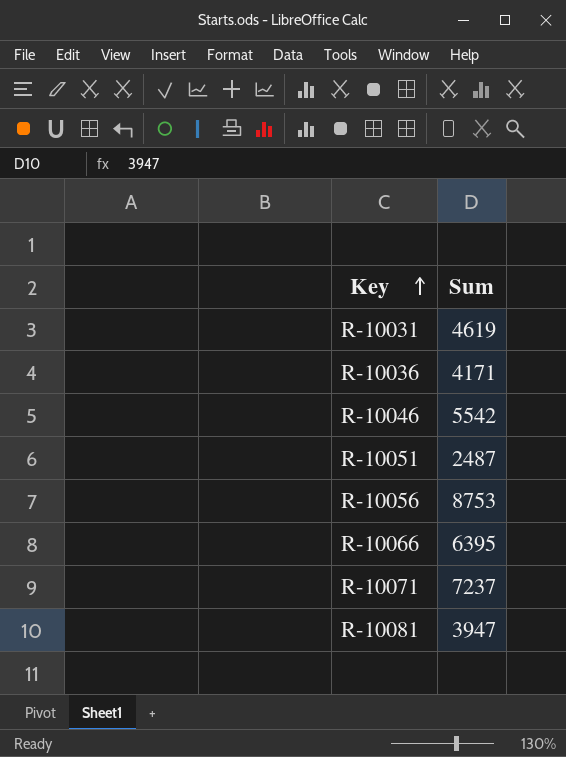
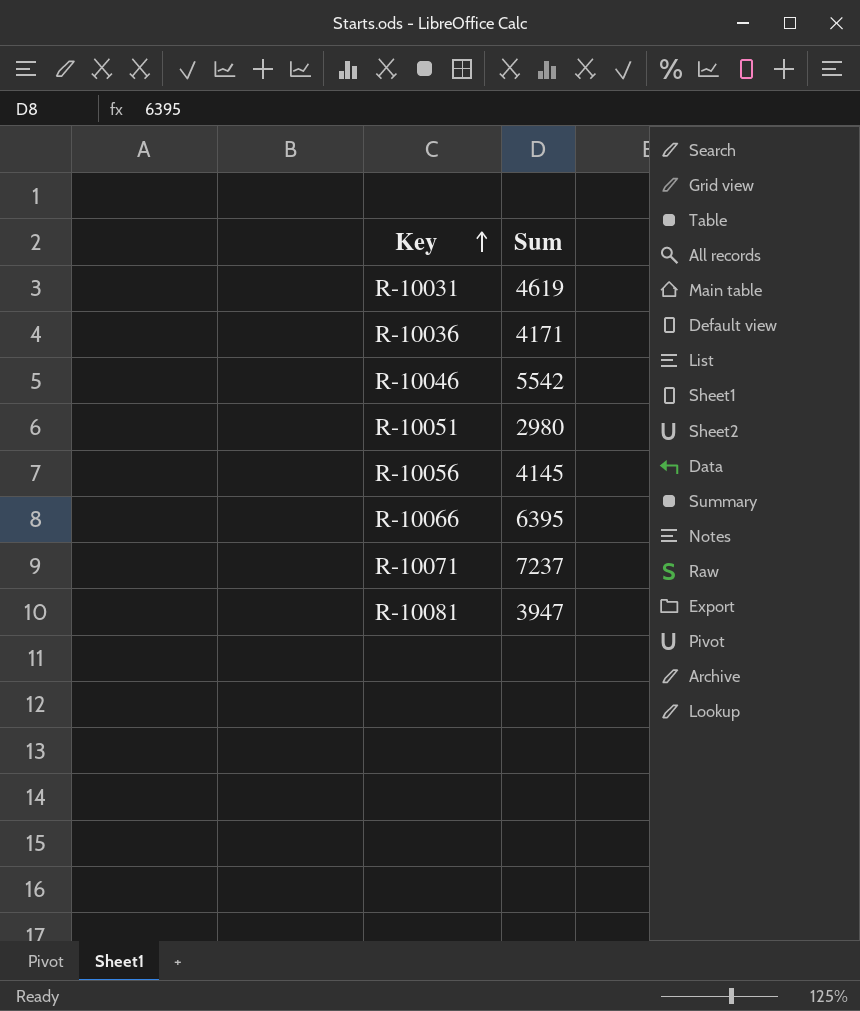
R-10051 | Sum: 2487 -> 2980
R-10056 | Sum: 8753 -> 4145

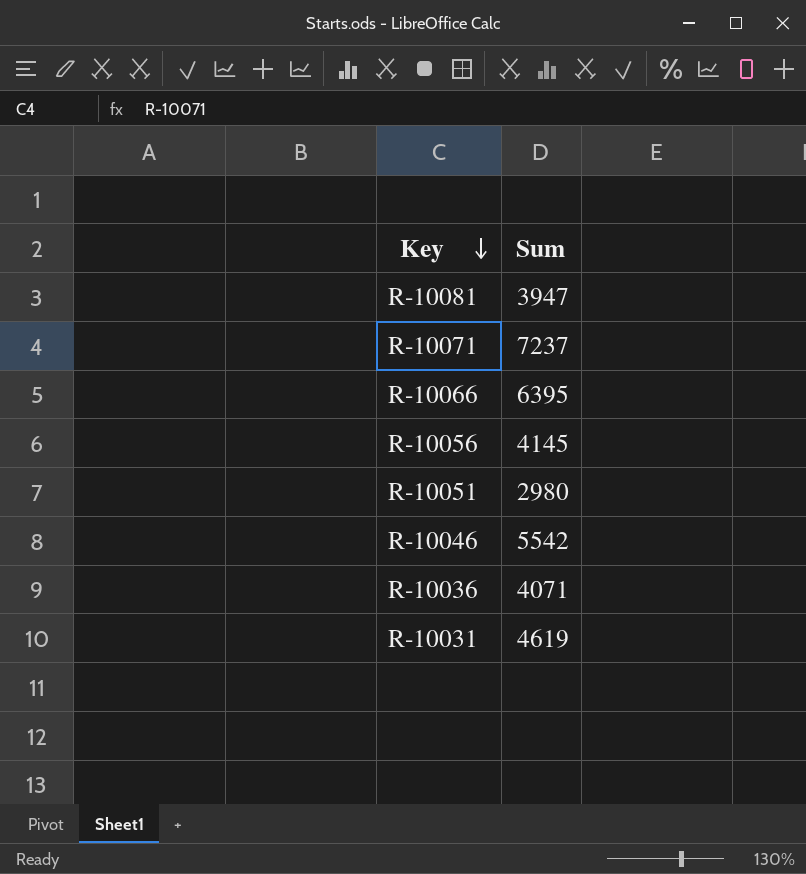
row order: Key ascending -> Key descending
R-10036 | Sum: 4171 -> 4071

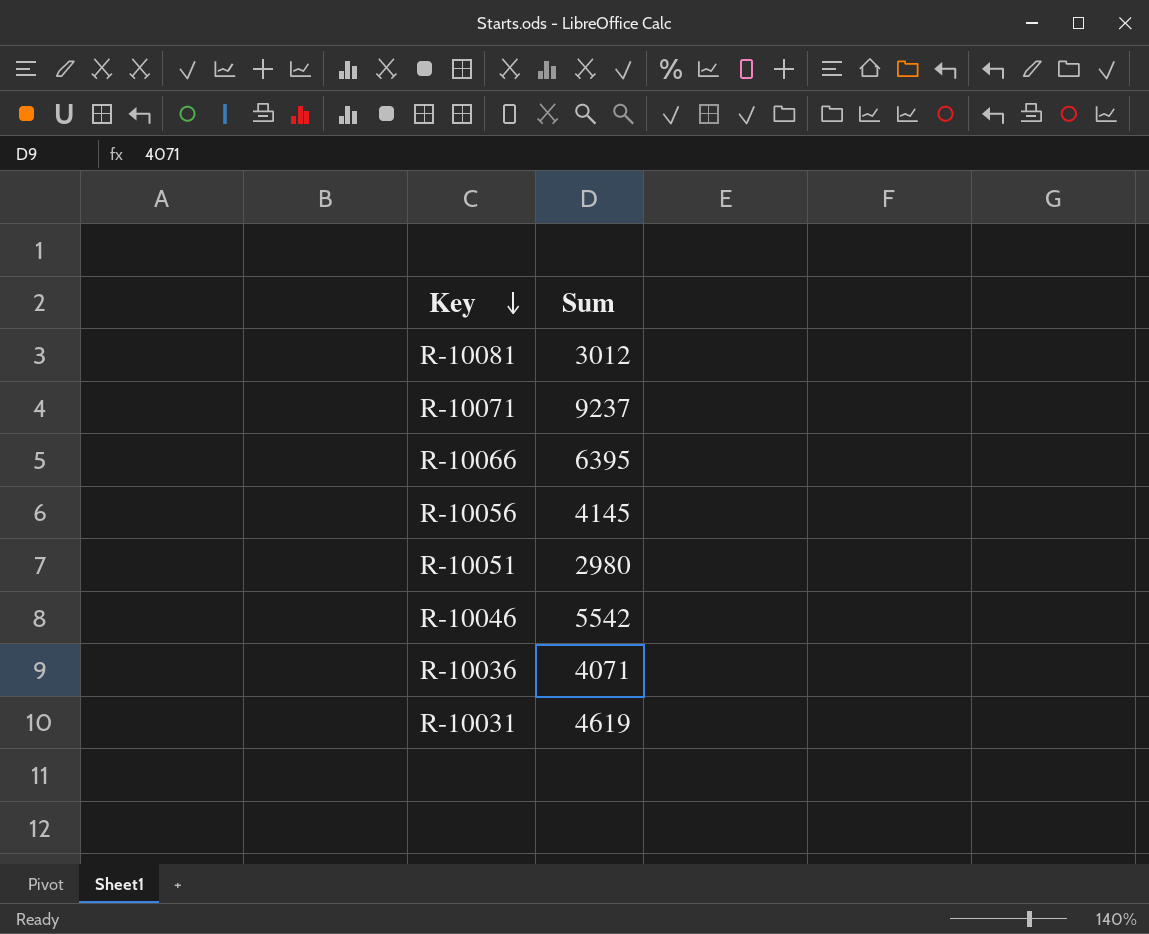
R-10081 | Sum: 3947 -> 3012
R-10071 | Sum: 7237 -> 9237

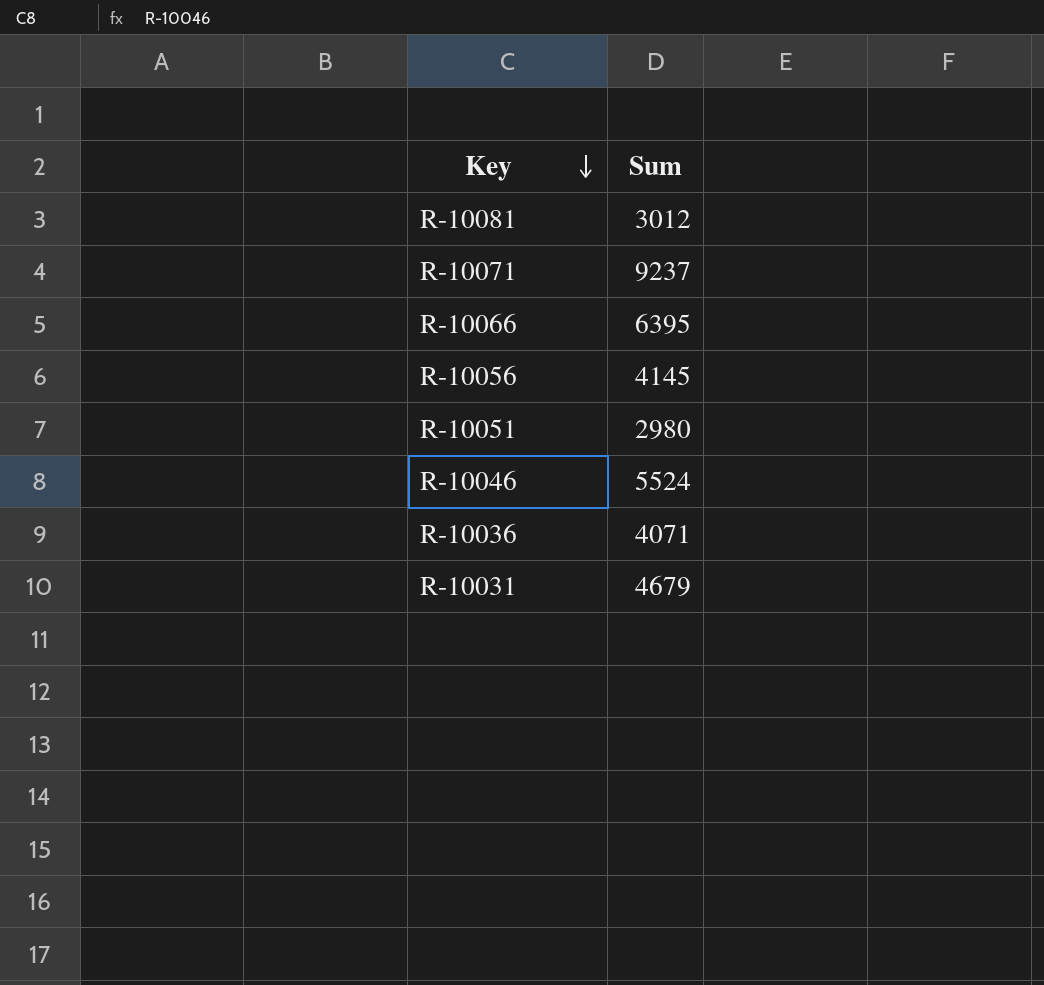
R-10046 | Sum: 5542 -> 5524
R-10031 | Sum: 4619 -> 4679

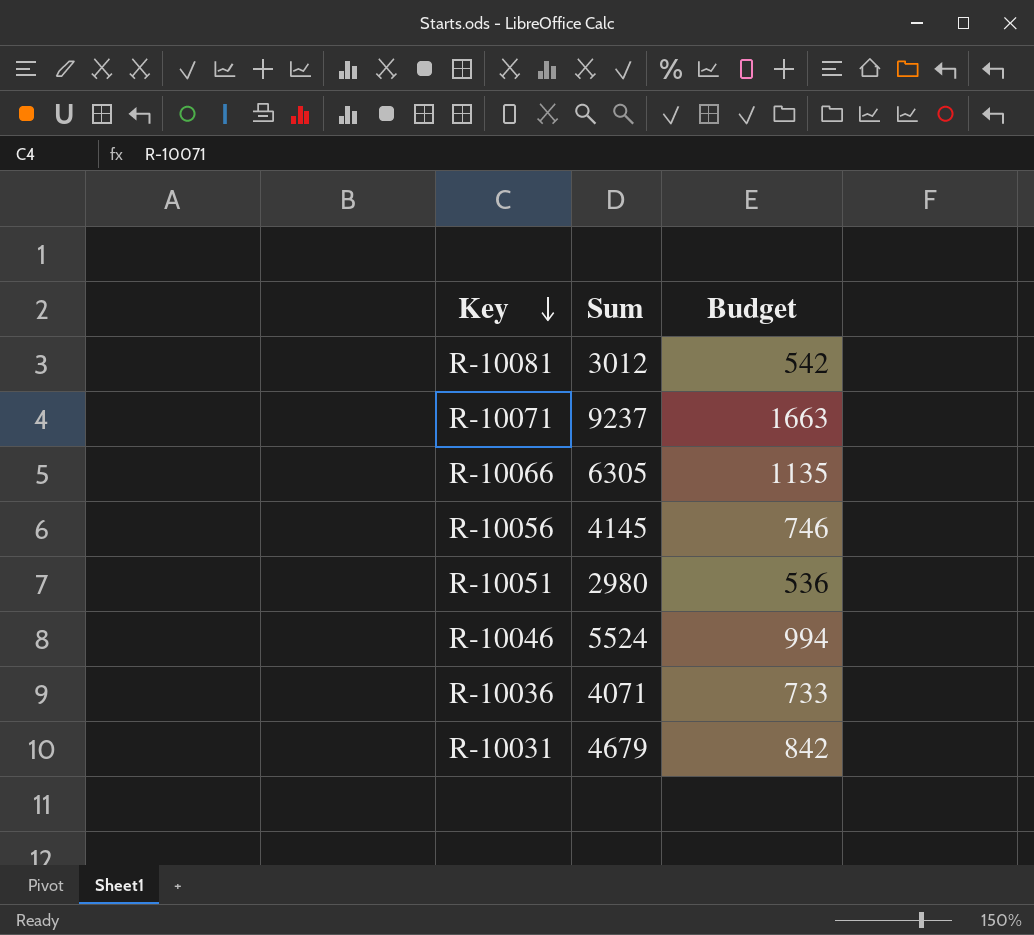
column Budget | formula: none -> [Sum] * 0.18
R-10066 | Sum: 6395 -> 6305

